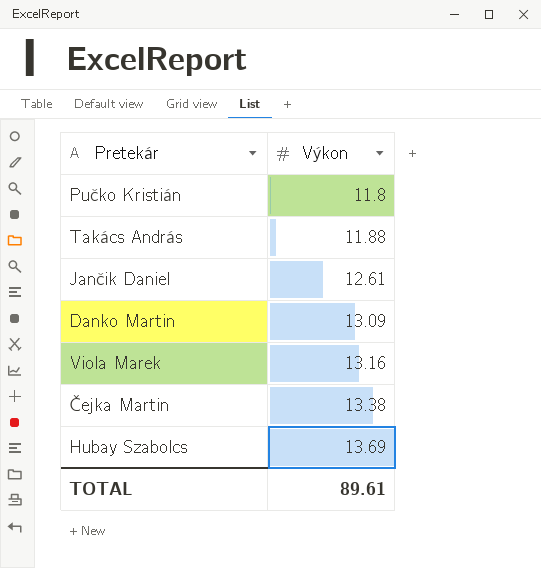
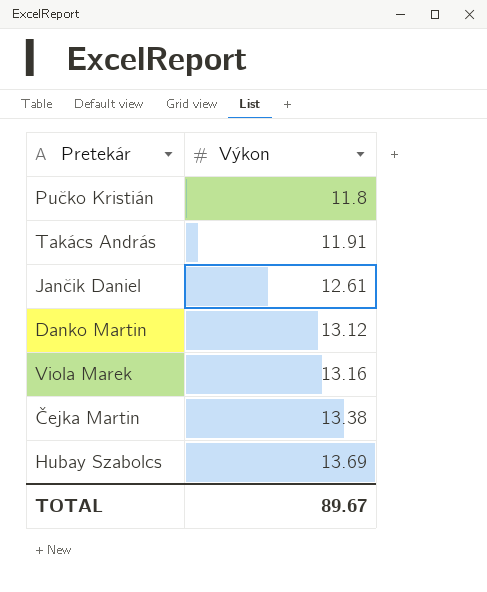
Takács András | Výkon: 11.88 -> 11.91
Danko Martin | Výkon: 13.09 -> 13.12
TOTAL | Výkon: 89.61 -> 89.67

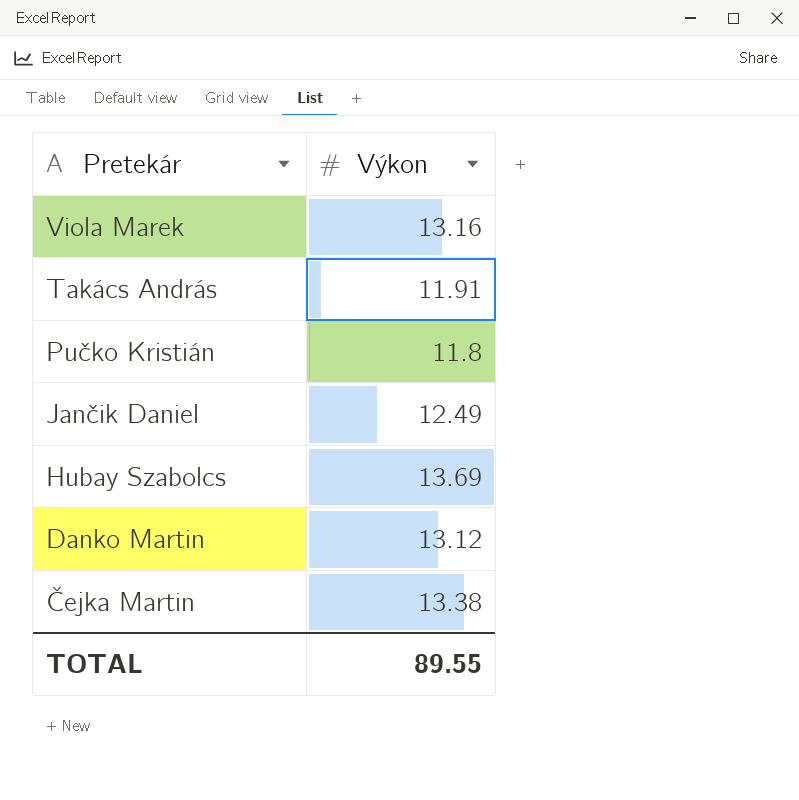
row order: Výkon ascending -> Pretekár descending
Jančik Daniel | Výkon: 12.61 -> 12.49
TOTAL | Výkon: 89.67 -> 89.55

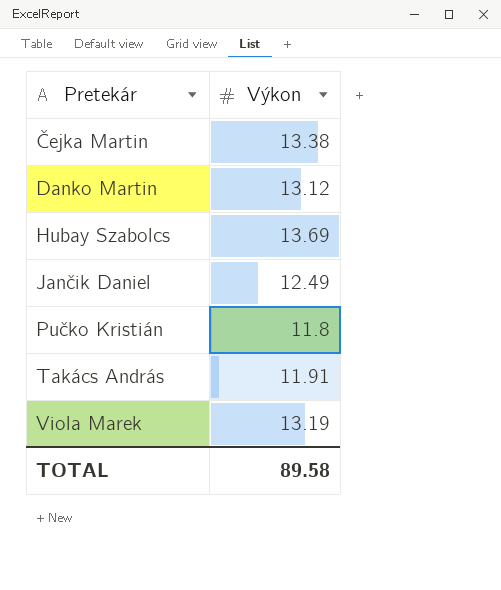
row order: Pretekár descending -> Pretekár ascending
Viola Marek | Výkon: 13.16 -> 13.19
TOTAL | Výkon: 89.55 -> 89.58

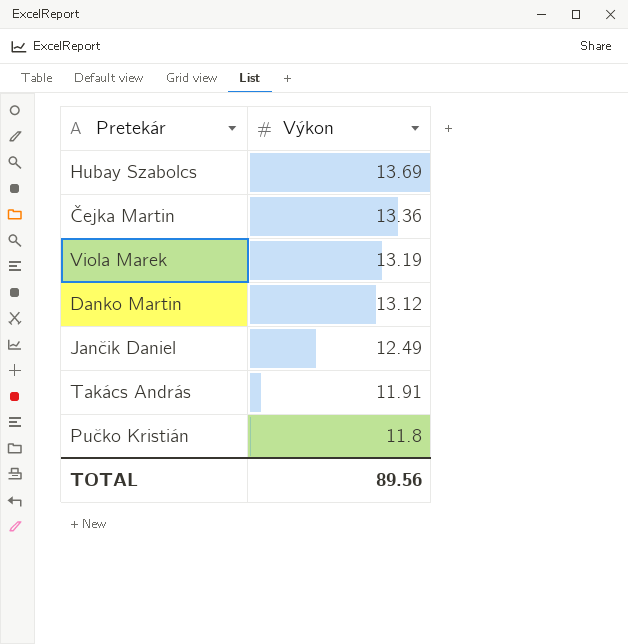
row order: Pretekár ascending -> Výkon descending
Čejka Martin | Výkon: 13.38 -> 13.36
TOTAL | Výkon: 89.58 -> 89.56

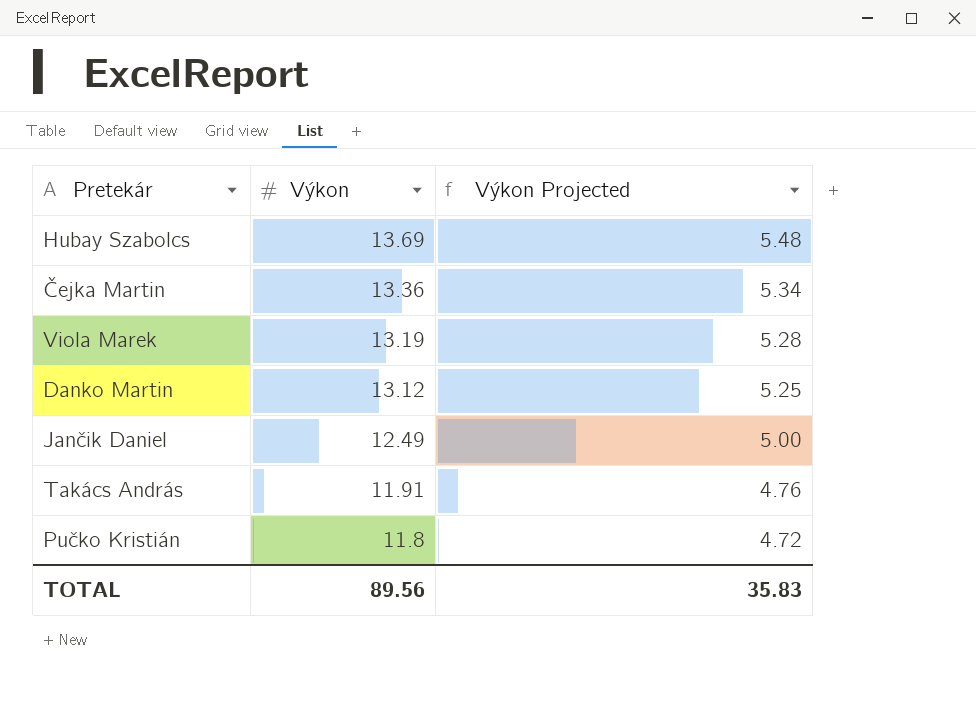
column Výkon Projected | formula: none -> [Výkon] * 0.4

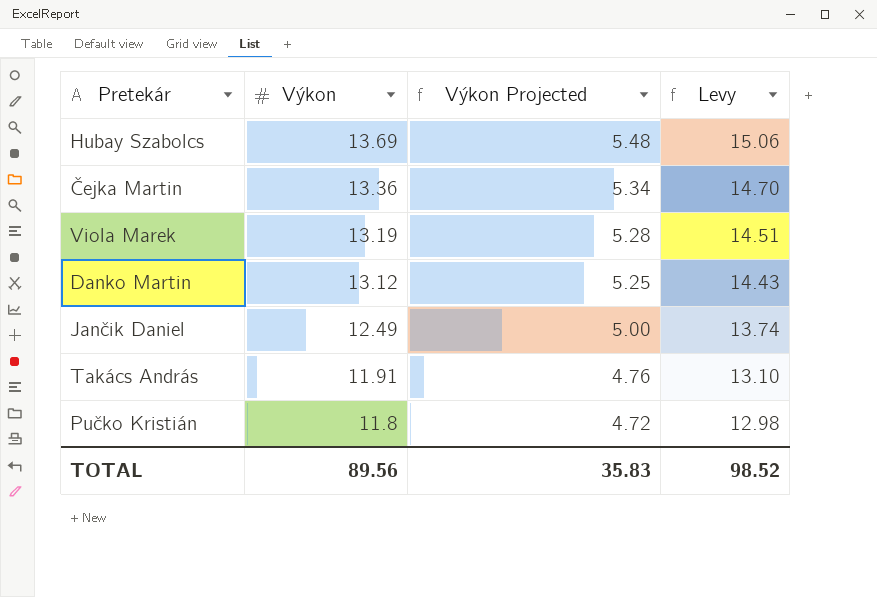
column Levy | formula: none -> [Výkon] * 1.1

